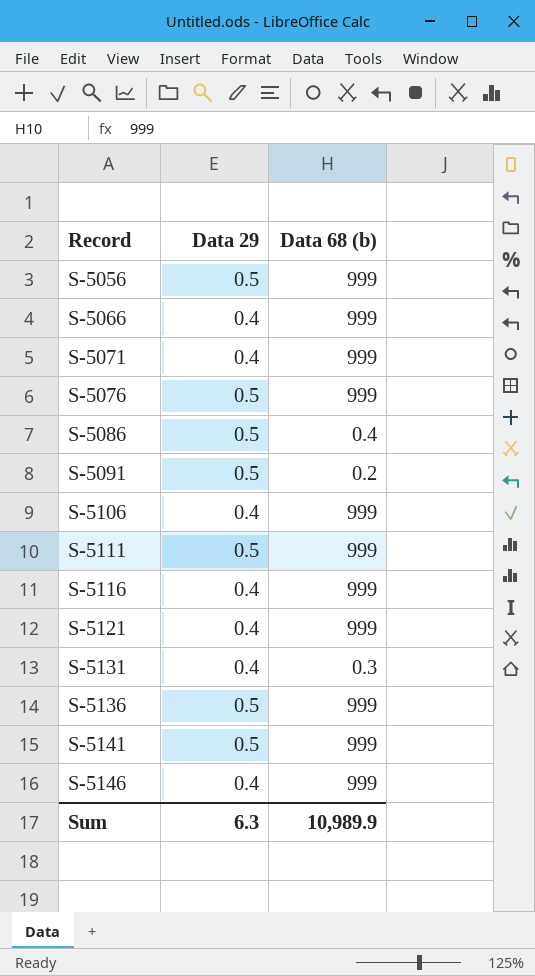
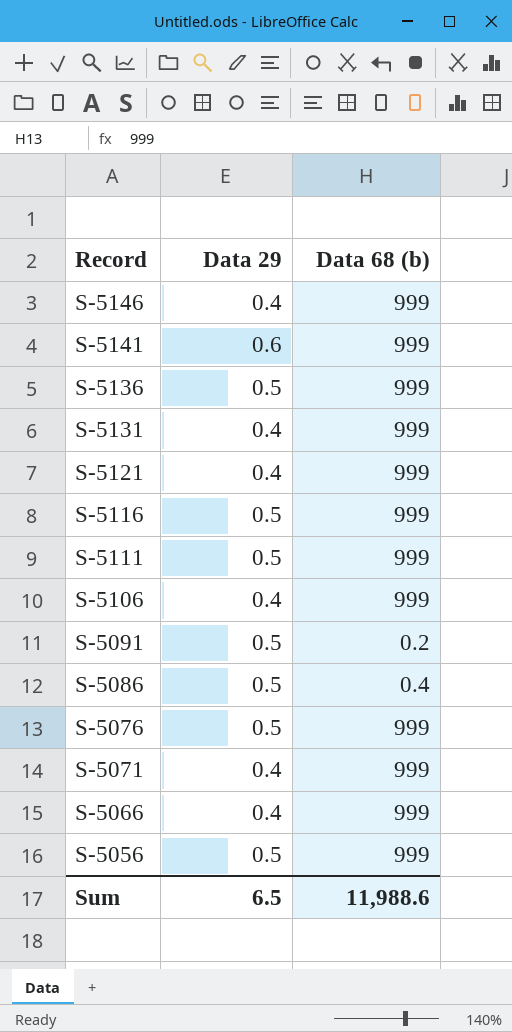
row order: Record ascending -> Record descending
S-5141 | Data 29: 0.5 -> 0.6
S-5131 | Data 68 (b): 0.3 -> 999
S-5116 | Data 29: 0.4 -> 0.5
Sum | Data 29: 6.3 -> 6.5
Sum | Data 68 (b): 10,989.9 -> 11,988.6

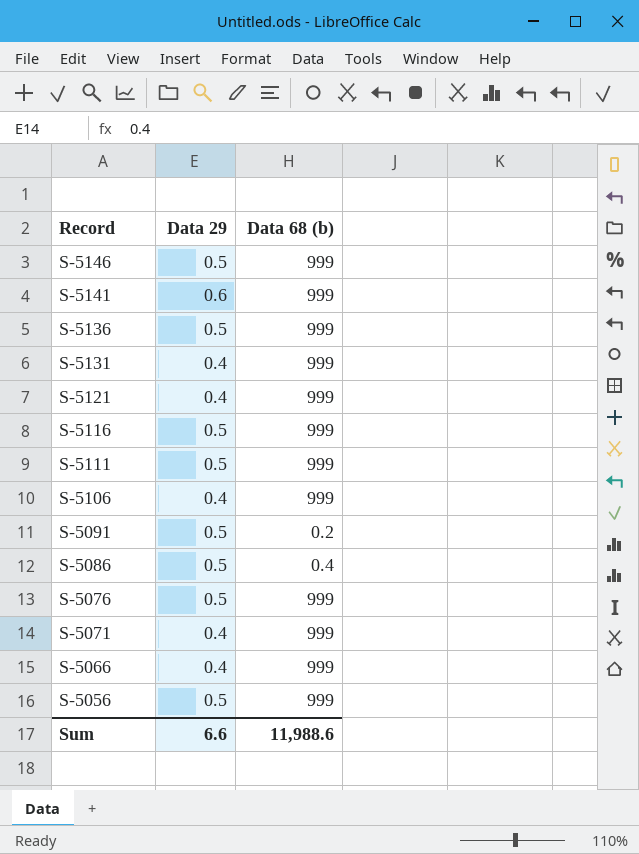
S-5146 | Data 29: 0.4 -> 0.5
Sum | Data 29: 6.5 -> 6.6

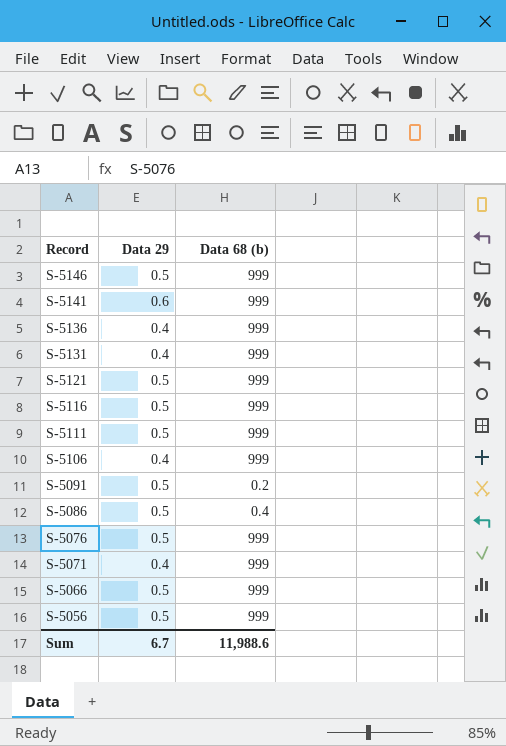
S-5136 | Data 29: 0.5 -> 0.4
S-5121 | Data 29: 0.4 -> 0.5
S-5066 | Data 29: 0.4 -> 0.5
Sum | Data 29: 6.6 -> 6.7

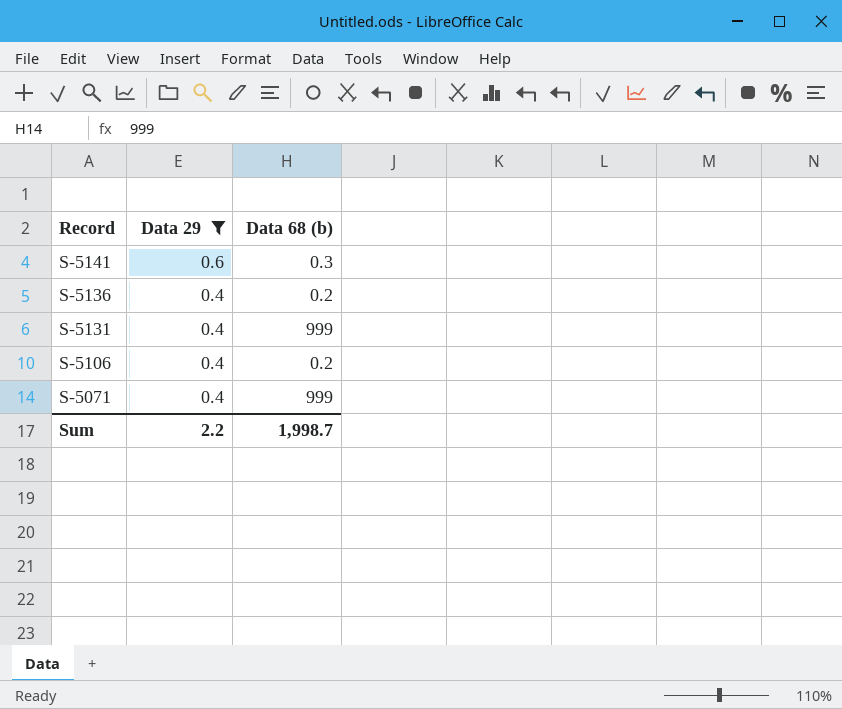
filter: none -> Data 29 != 0.5
S-5141 | Data 68 (b): 999 -> 0.3
S-5136 | Data 68 (b): 999 -> 0.2
S-5106 | Data 68 (b): 999 -> 0.2
Sum | Data 29: 6.7 -> 2.2
Sum | Data 68 (b): 11,988.6 -> 1,998.7

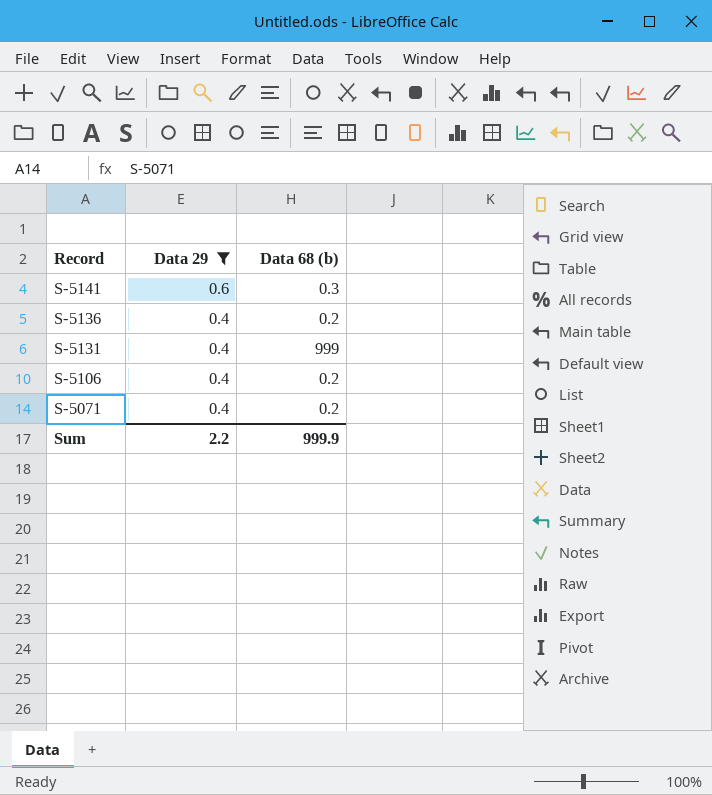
S-5071 | Data 68 (b): 999 -> 0.2
Sum | Data 68 (b): 1,998.7 -> 999.9

